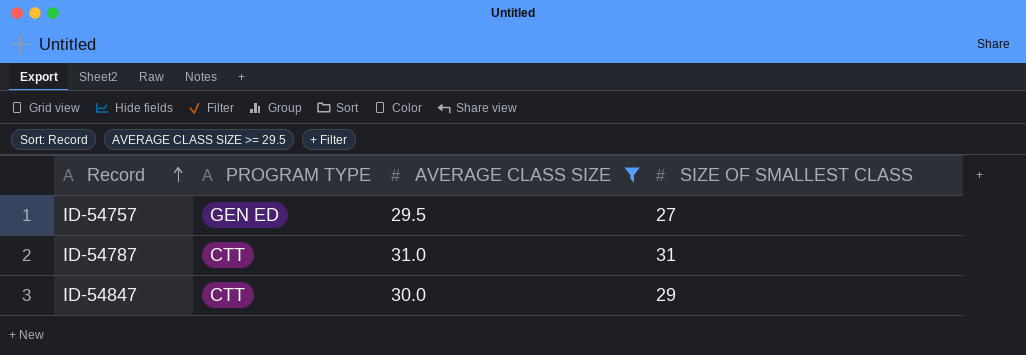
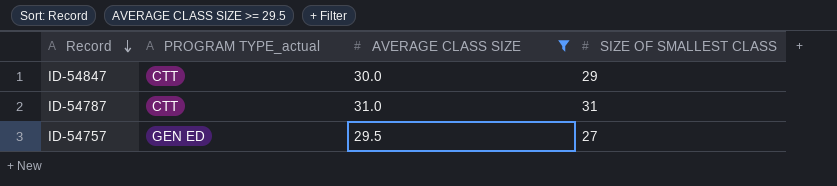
row order: Record ascending -> Record descending
column name: PROGRAM TYPE -> PROGRAM TYPE_actual

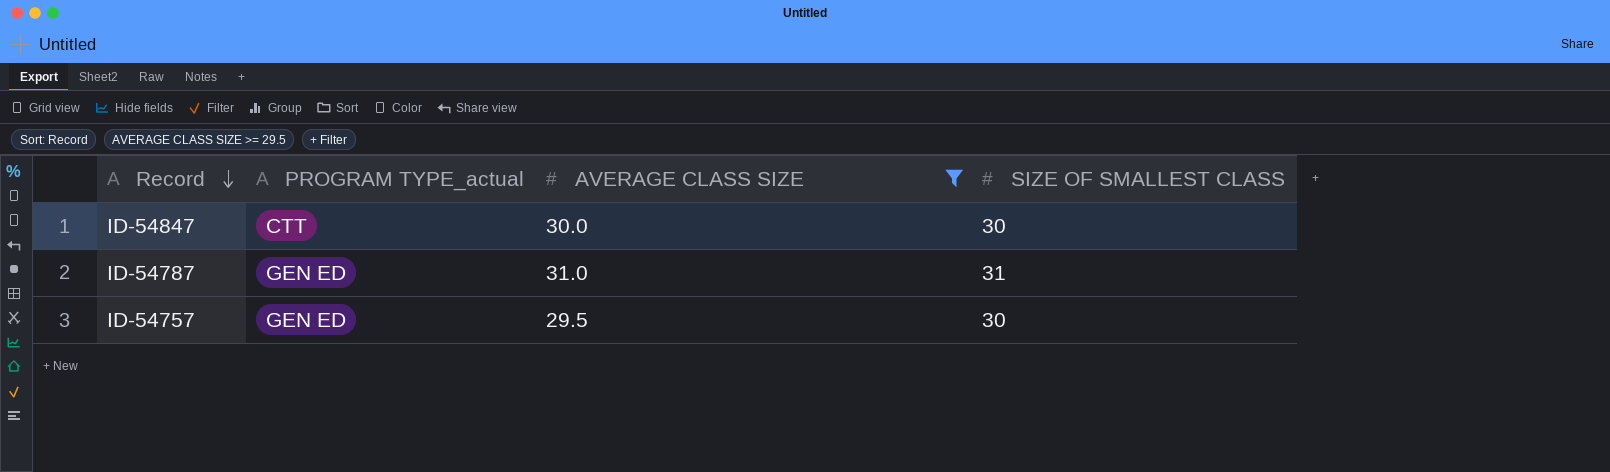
ID-54847 | SIZE OF SMALLEST CLASS: 29 -> 30
ID-54787 | PROGRAM TYPE_actual: CTT -> GEN ED
ID-54757 | SIZE OF SMALLEST CLASS: 27 -> 30

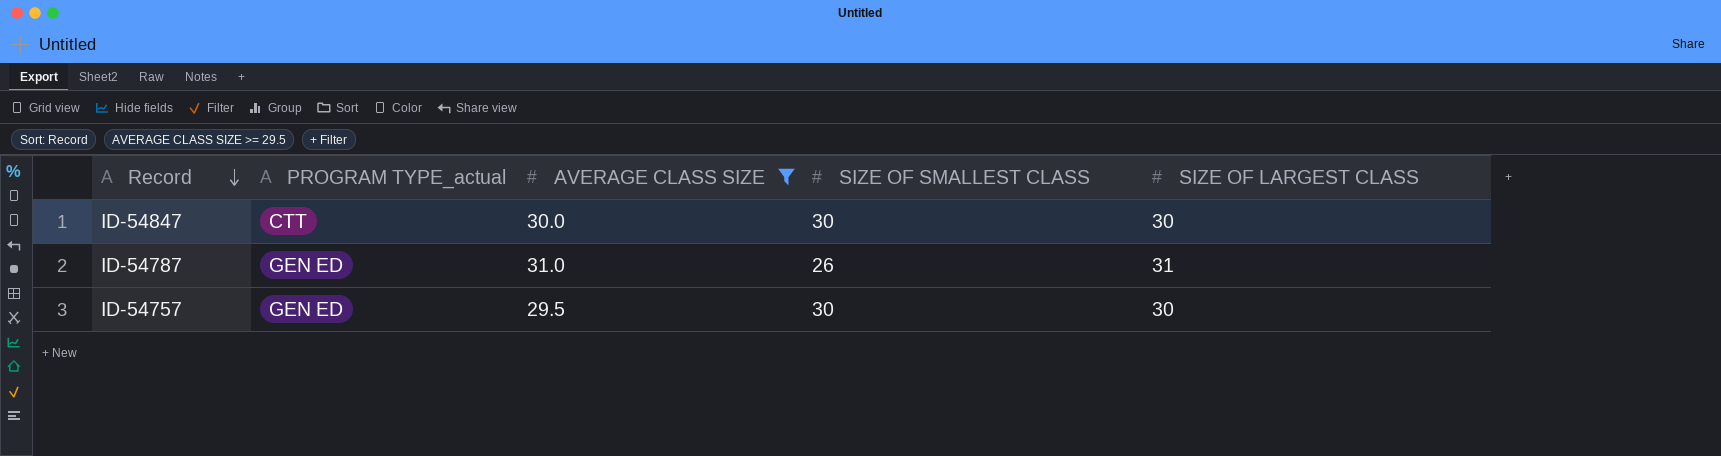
column SIZE OF LARGEST CLASS | position: none -> 5
ID-54787 | SIZE OF SMALLEST CLASS: 31 -> 26

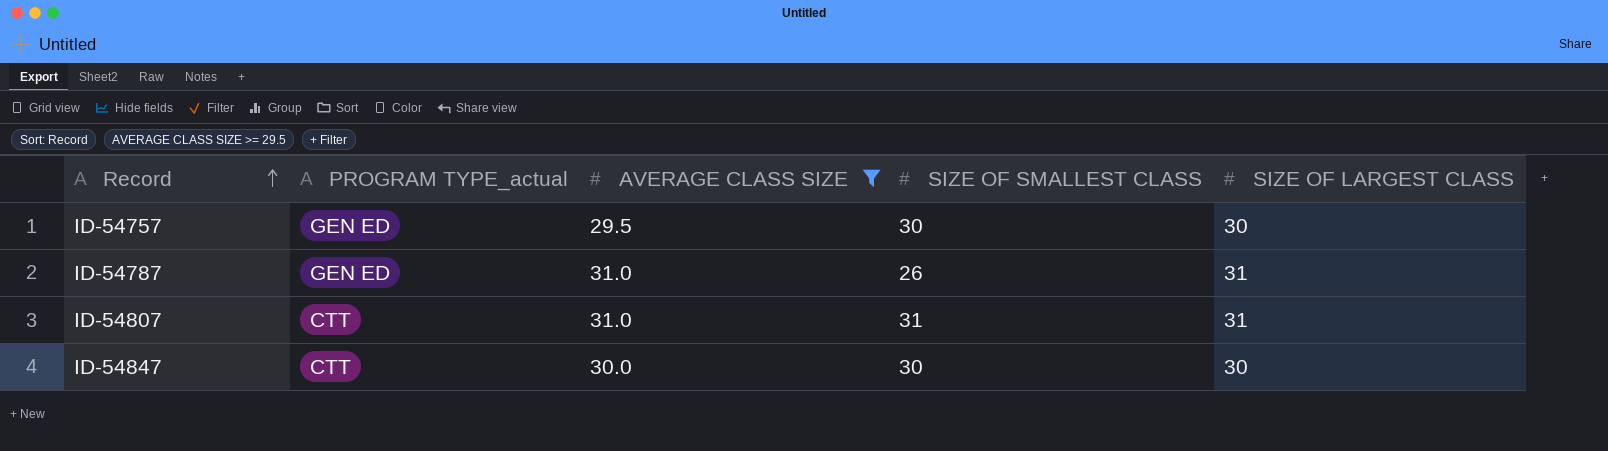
row order: Record descending -> Record ascending
row ID-54807: none -> CTT | 31.0 | 31 | 31

